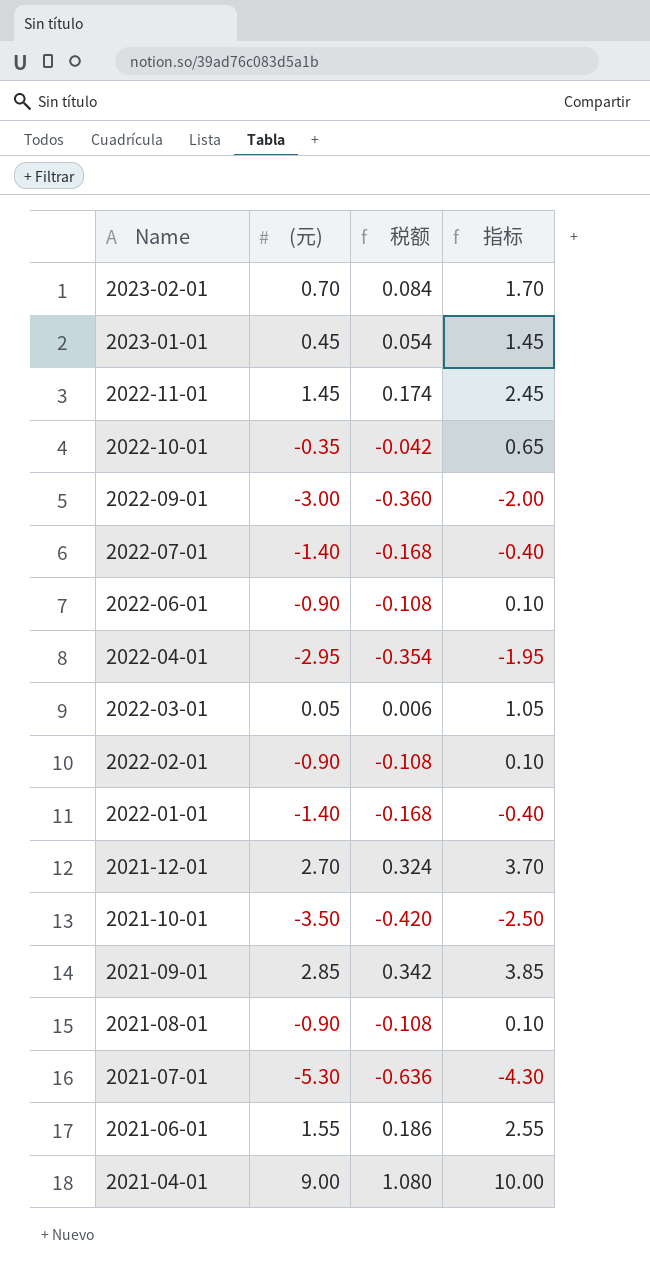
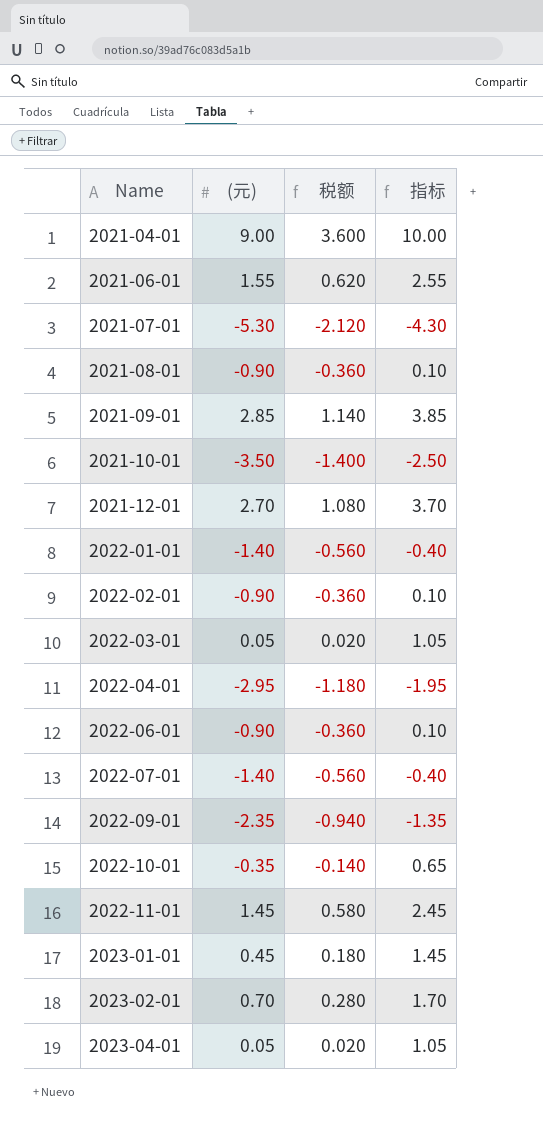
row order: Name descending -> Name ascending
column 税额 | formula: [(元)] * 0.12 -> [(元)] * 0.4
2022-09-01 | (元): -3.00 -> -2.35
2022-09-01 | 指标: -2.00 -> -1.35
row 2023-04-01: none -> 0.05 | 0.020 | 1.05

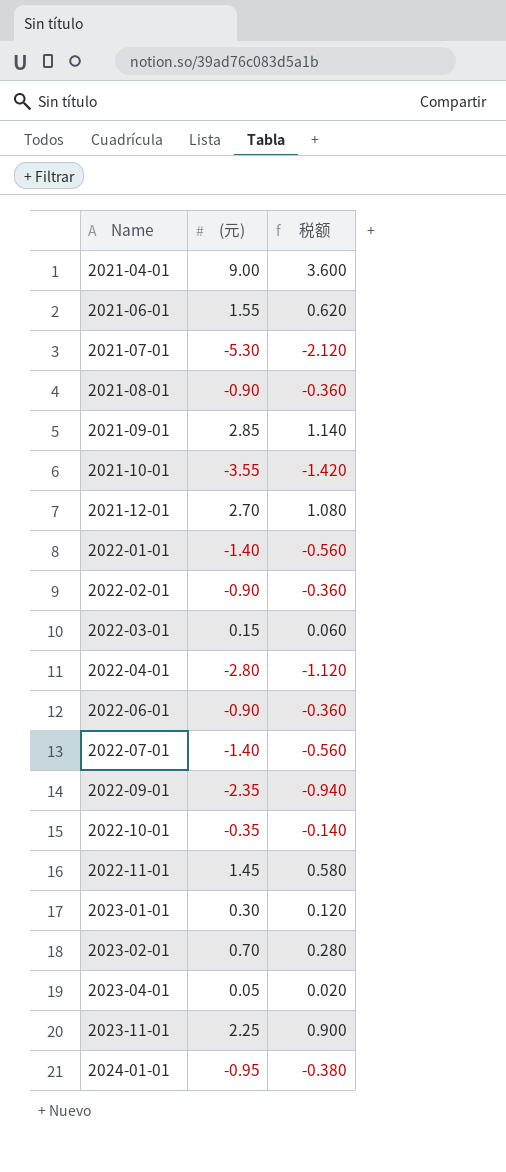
column 指标 | formula: [(元)] + 1 -> none
2021-10-01 | (元): -3.50 -> -3.55
2021-10-01 | 税额: -1.400 -> -1.420
2022-03-01 | (元): 0.05 -> 0.15
2022-03-01 | 税额: 0.020 -> 0.060
2022-04-01 | (元): -2.95 -> -2.80
2022-04-01 | 税额: -1.180 -> -1.120
2023-01-01 | (元): 0.45 -> 0.30
2023-01-01 | 税额: 0.180 -> 0.120
row 2023-11-01: none -> 2.25 | 0.900
row 2024-01-01: none -> -0.95 | -0.380

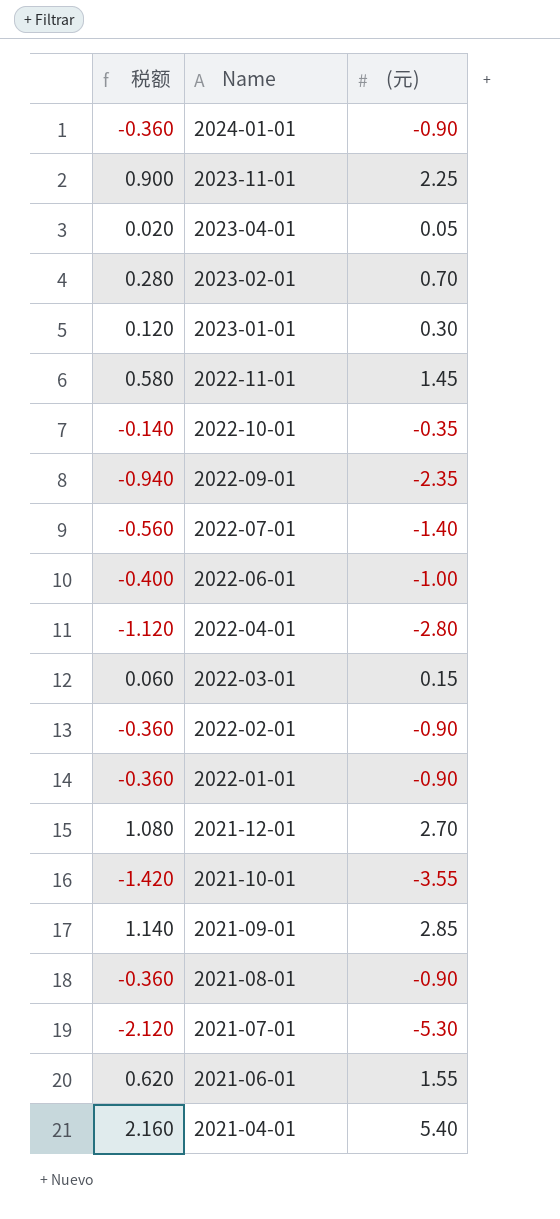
row order: Name ascending -> Name descending
column 税额 | position: 3 -> 1
2024-01-01 | 税额: -0.380 -> -0.360
2024-01-01 | (元): -0.95 -> -0.90
2022-06-01 | 税额: -0.360 -> -0.400
2022-06-01 | (元): -0.90 -> -1.00
2022-01-01 | 税额: -0.560 -> -0.360
2022-01-01 | (元): -1.40 -> -0.90
2021-04-01 | 税额: 3.600 -> 2.160
2021-04-01 | (元): 9.00 -> 5.40

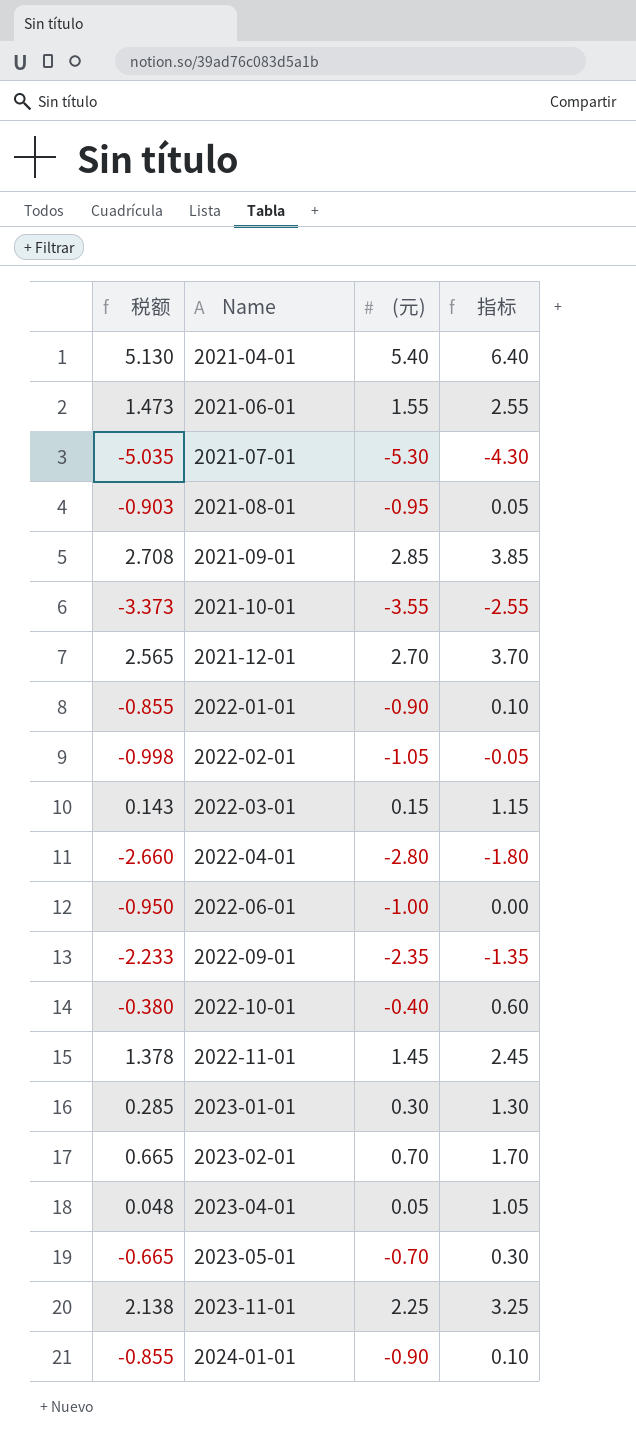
row order: Name descending -> Name ascending
column 税额 | formula: [(元)] * 0.4 -> [(元)] * 0.95
column 指标 | formula: none -> [(元)] + 1
row 2022-07-01: -0.560 | -1.40 -> none
2021-08-01 | (元): -0.90 -> -0.95
2022-02-01 | (元): -0.90 -> -1.05
2022-10-01 | (元): -0.35 -> -0.40
row 2023-05-01: none -> -0.665 | -0.70 | 0.30

